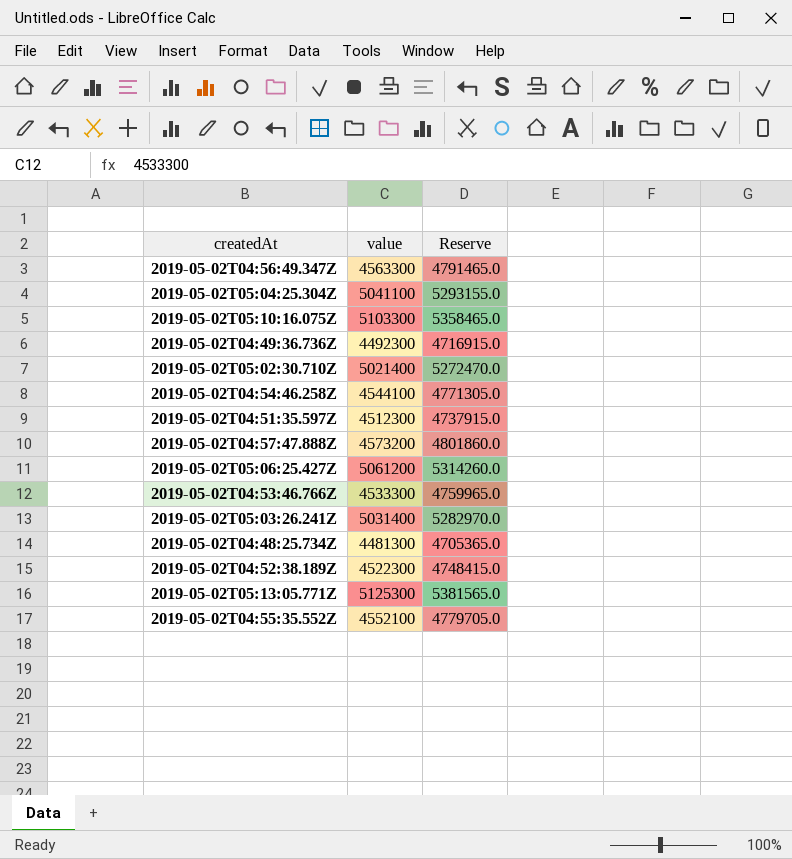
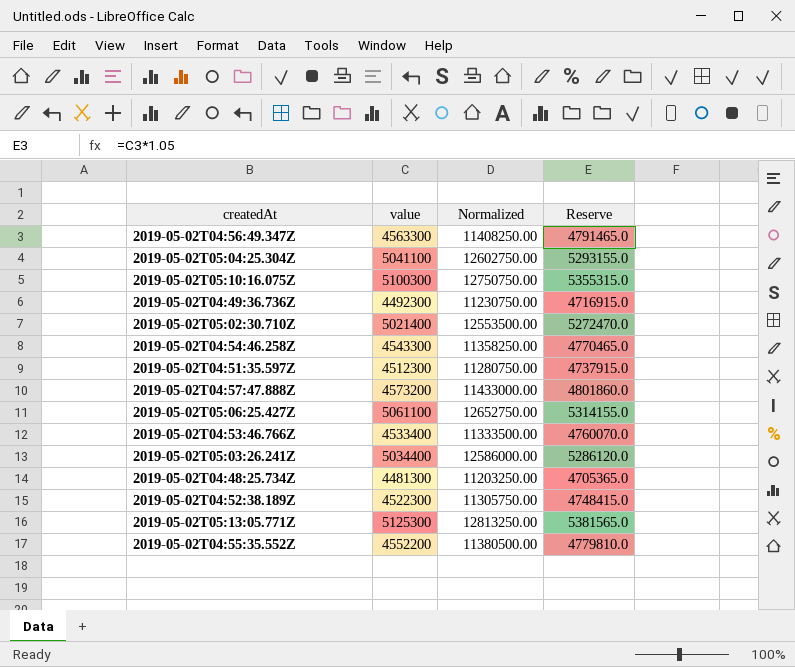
column Normalized | formula: none -> [value] * 2.5
2019-05-02T05:10:16.075Z | value: 5103300 -> 5100300
2019-05-02T05:10:16.075Z | Reserve: 5358465.0 -> 5355315.0
2019-05-02T04:54:46.258Z | value: 4544100 -> 4543300
2019-05-02T04:54:46.258Z | Reserve: 4771305.0 -> 4770465.0
2019-05-02T05:06:25.427Z | value: 5061200 -> 5061100
2019-05-02T05:06:25.427Z | Reserve: 5314260.0 -> 5314155.0
2019-05-02T04:53:46.766Z | value: 4533300 -> 4533400
2019-05-02T04:53:46.766Z | Reserve: 4759965.0 -> 4760070.0
2019-05-02T05:03:26.241Z | value: 5031400 -> 5034400
2019-05-02T05:03:26.241Z | Reserve: 5282970.0 -> 5286120.0
2019-05-02T04:55:35.552Z | value: 4552100 -> 4552200
2019-05-02T04:55:35.552Z | Reserve: 4779705.0 -> 4779810.0

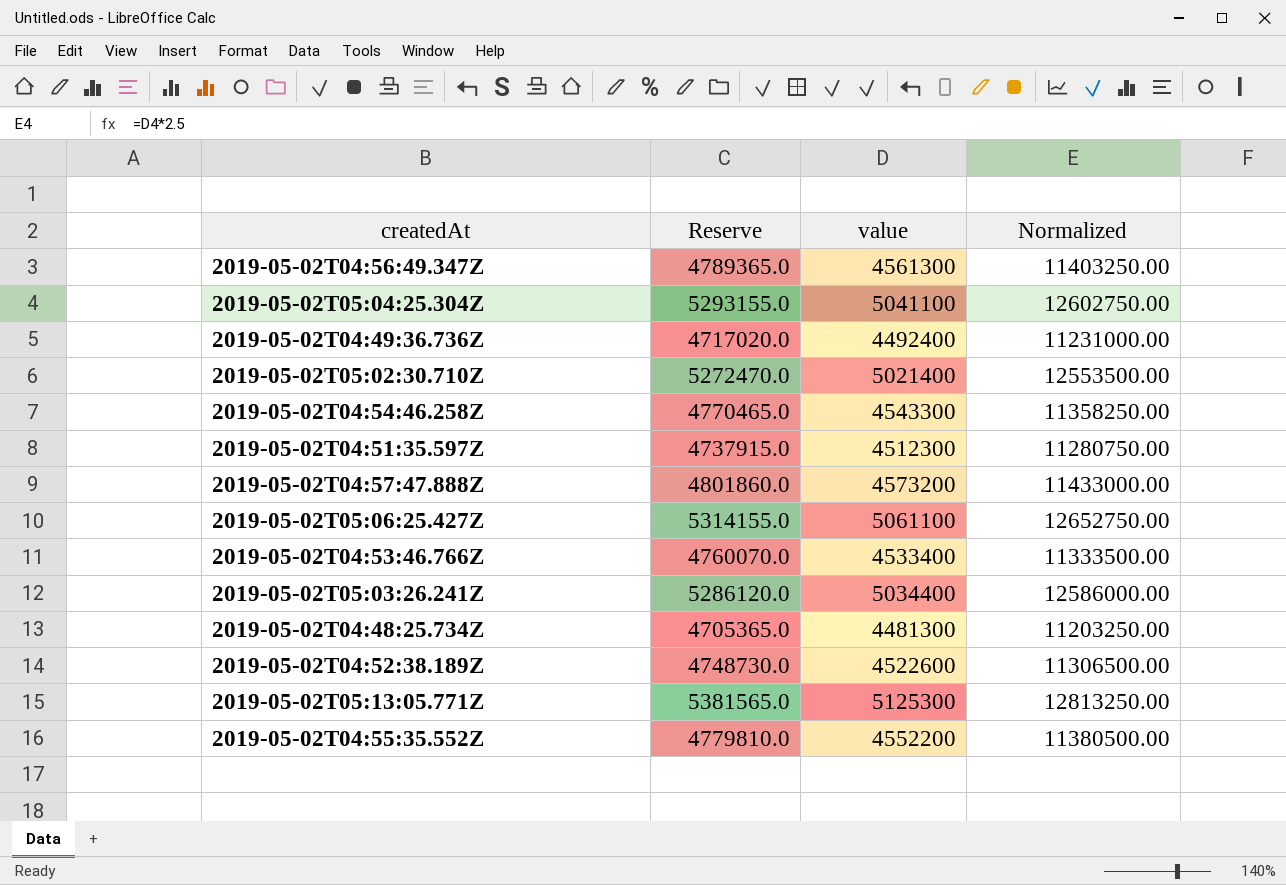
column Reserve | position: 4 -> 2
row 2019-05-02T05:10:16.075Z: 5100300 | 12750750.00 | 5355315.0 -> none
2019-05-02T04:56:49.347Z | Reserve: 4791465.0 -> 4789365.0
2019-05-02T04:56:49.347Z | value: 4563300 -> 4561300
2019-05-02T04:56:49.347Z | Normalized: 11408250.00 -> 11403250.00
2019-05-02T04:49:36.736Z | Reserve: 4716915.0 -> 4717020.0
2019-05-02T04:49:36.736Z | value: 4492300 -> 4492400
2019-05-02T04:49:36.736Z | Normalized: 11230750.00 -> 11231000.00
2019-05-02T04:52:38.189Z | Reserve: 4748415.0 -> 4748730.0
2019-05-02T04:52:38.189Z | value: 4522300 -> 4522600
2019-05-02T04:52:38.189Z | Normalized: 11305750.00 -> 11306500.00

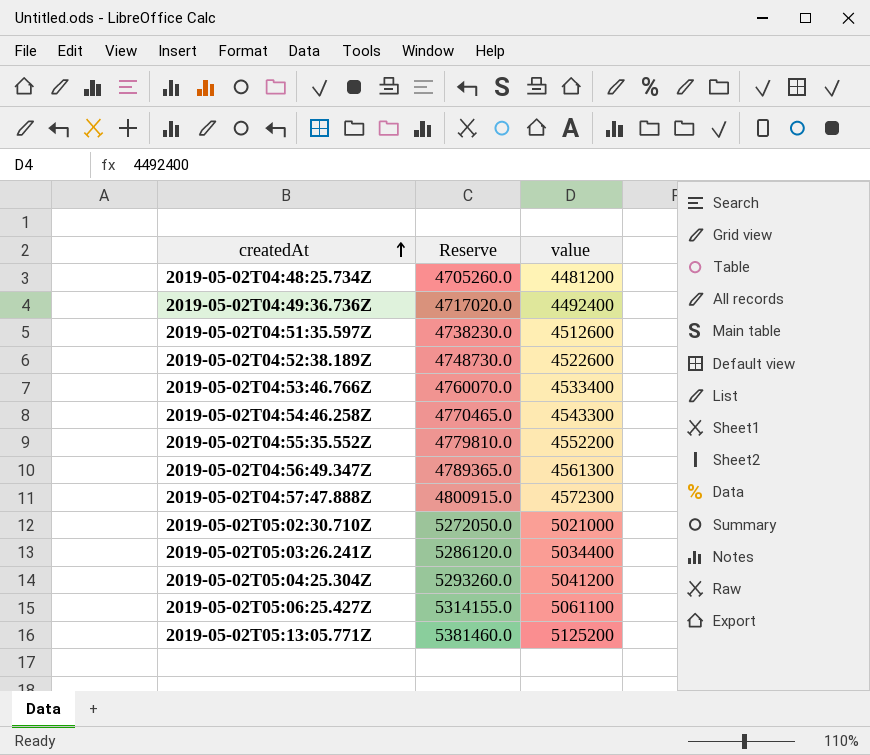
row order: none -> createdAt ascending
column Normalized | formula: [value] * 2.5 -> none
2019-05-02T04:48:25.734Z | Reserve: 4705365.0 -> 4705260.0
2019-05-02T04:48:25.734Z | value: 4481300 -> 4481200
2019-05-02T04:51:35.597Z | Reserve: 4737915.0 -> 4738230.0
2019-05-02T04:51:35.597Z | value: 4512300 -> 4512600
2019-05-02T04:57:47.888Z | Reserve: 4801860.0 -> 4800915.0
2019-05-02T04:57:47.888Z | value: 4573200 -> 4572300
2019-05-02T05:02:30.710Z | Reserve: 5272470.0 -> 5272050.0
2019-05-02T05:02:30.710Z | value: 5021400 -> 5021000
2019-05-02T05:04:25.304Z | Reserve: 5293155.0 -> 5293260.0
2019-05-02T05:04:25.304Z | value: 5041100 -> 5041200
2019-05-02T05:13:05.771Z | Reserve: 5381565.0 -> 5381460.0
2019-05-02T05:13:05.771Z | value: 5125300 -> 5125200

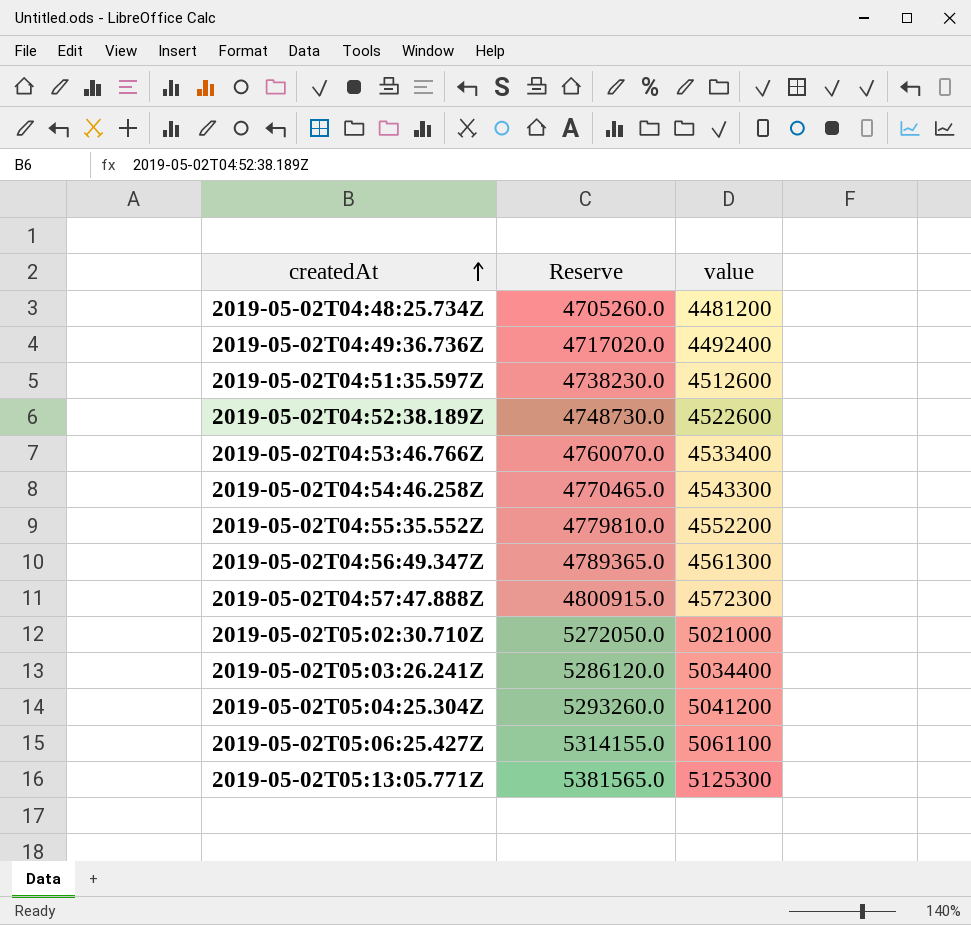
2019-05-02T05:13:05.771Z | Reserve: 5381460.0 -> 5381565.0
2019-05-02T05:13:05.771Z | value: 5125200 -> 5125300

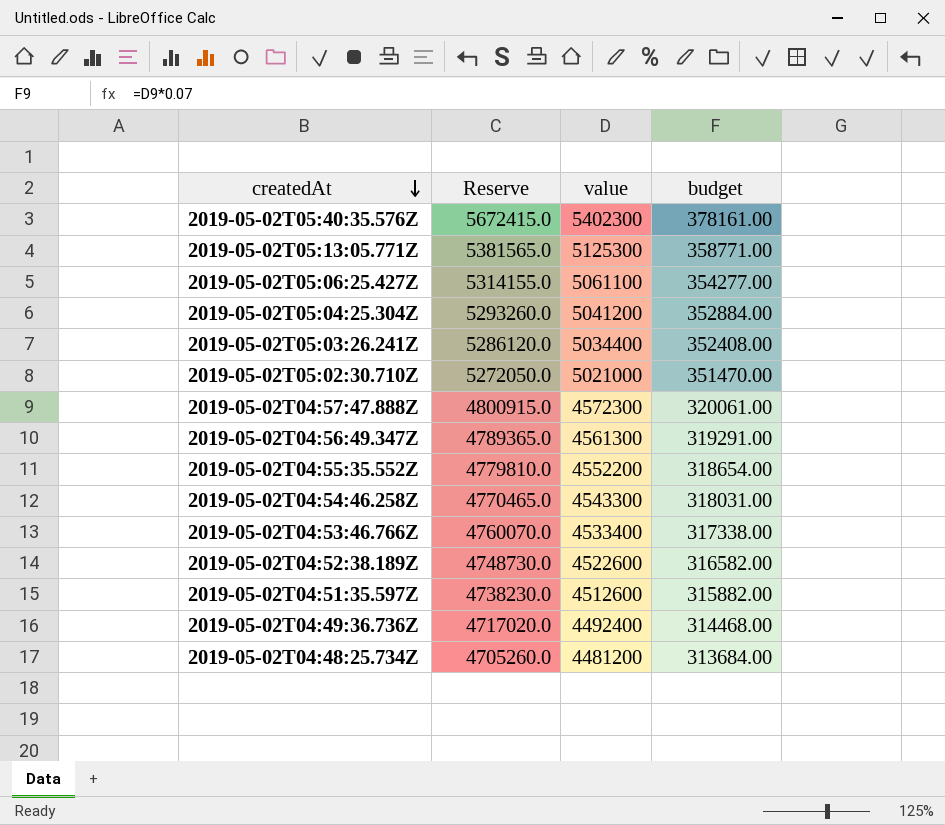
row order: createdAt ascending -> createdAt descending
column budget | formula: none -> [value] * 0.07
row 2019-05-02T05:40:35.576Z: none -> 5672415.0 | 5402300 | 378161.00

